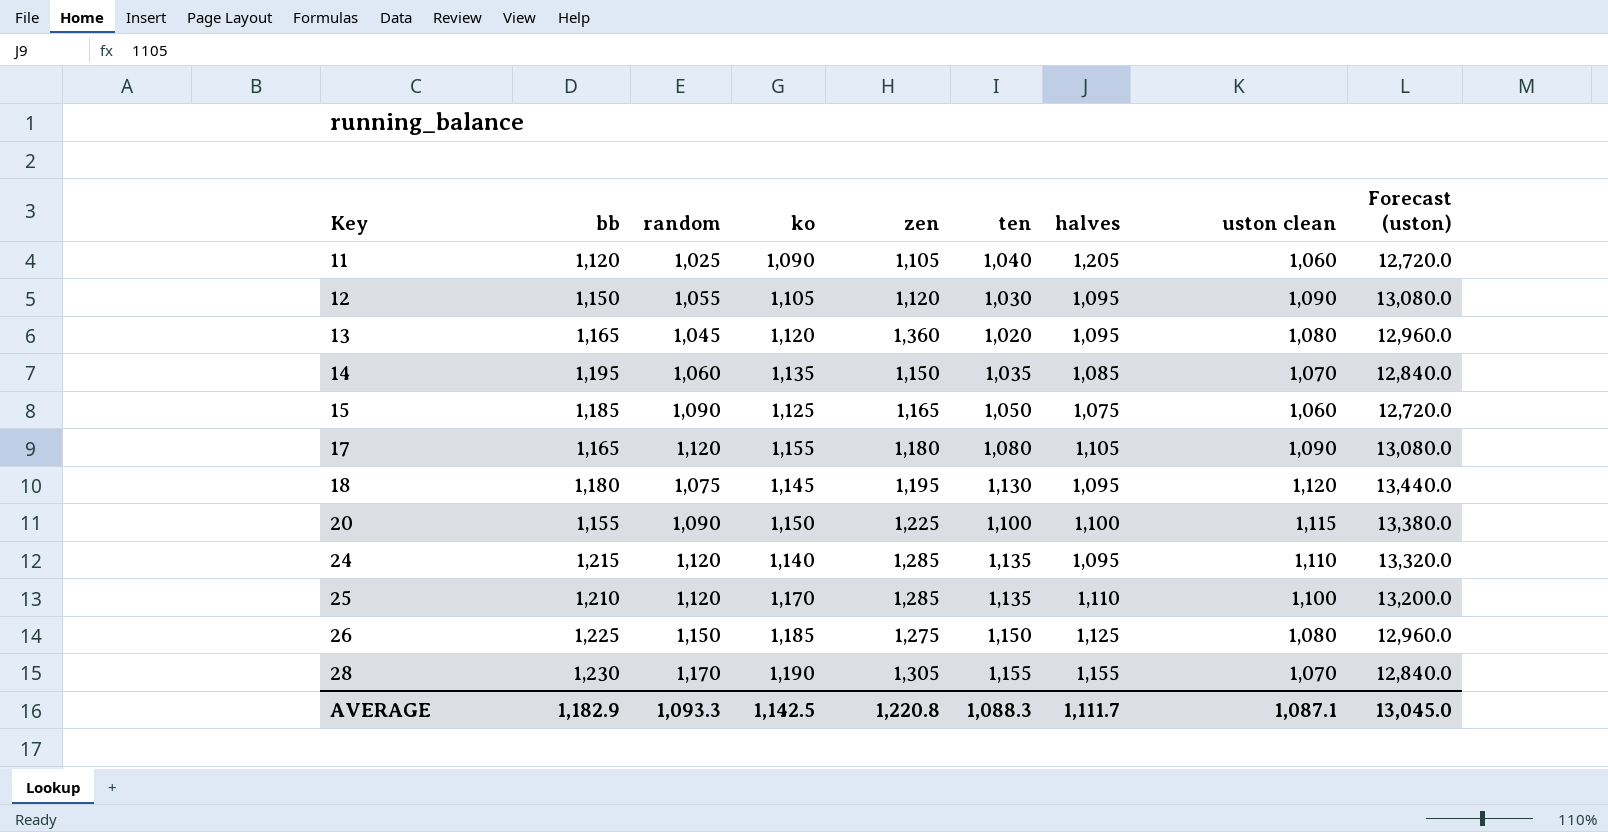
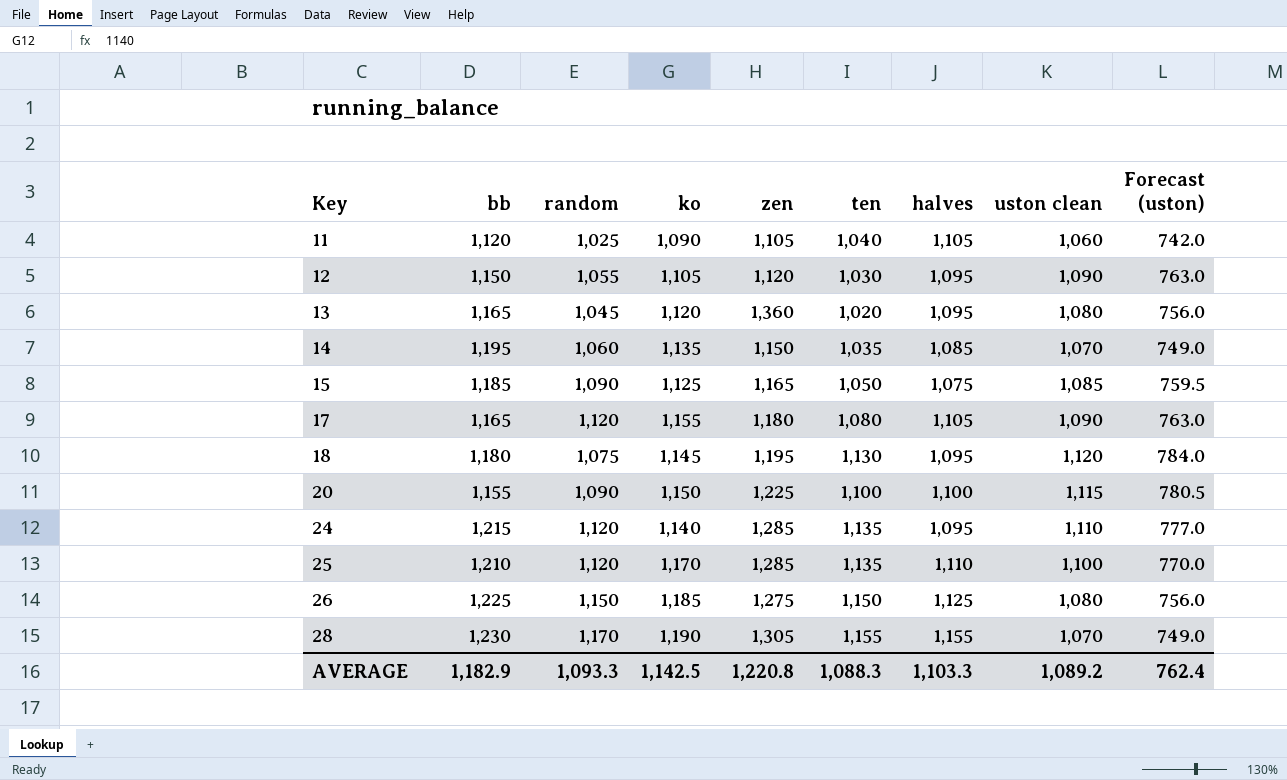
column Forecast (uston) | formula: [uston clean] * 12 -> [uston clean] * 0.7
11 | halves: 1,205 -> 1,105
15 | uston clean: 1,060 -> 1,085
AVERAGE | halves: 1,111.7 -> 1,103.3
AVERAGE | uston clean: 1,087.1 -> 1,089.2
AVERAGE | Forecast (uston): 13,045.0 -> 762.4

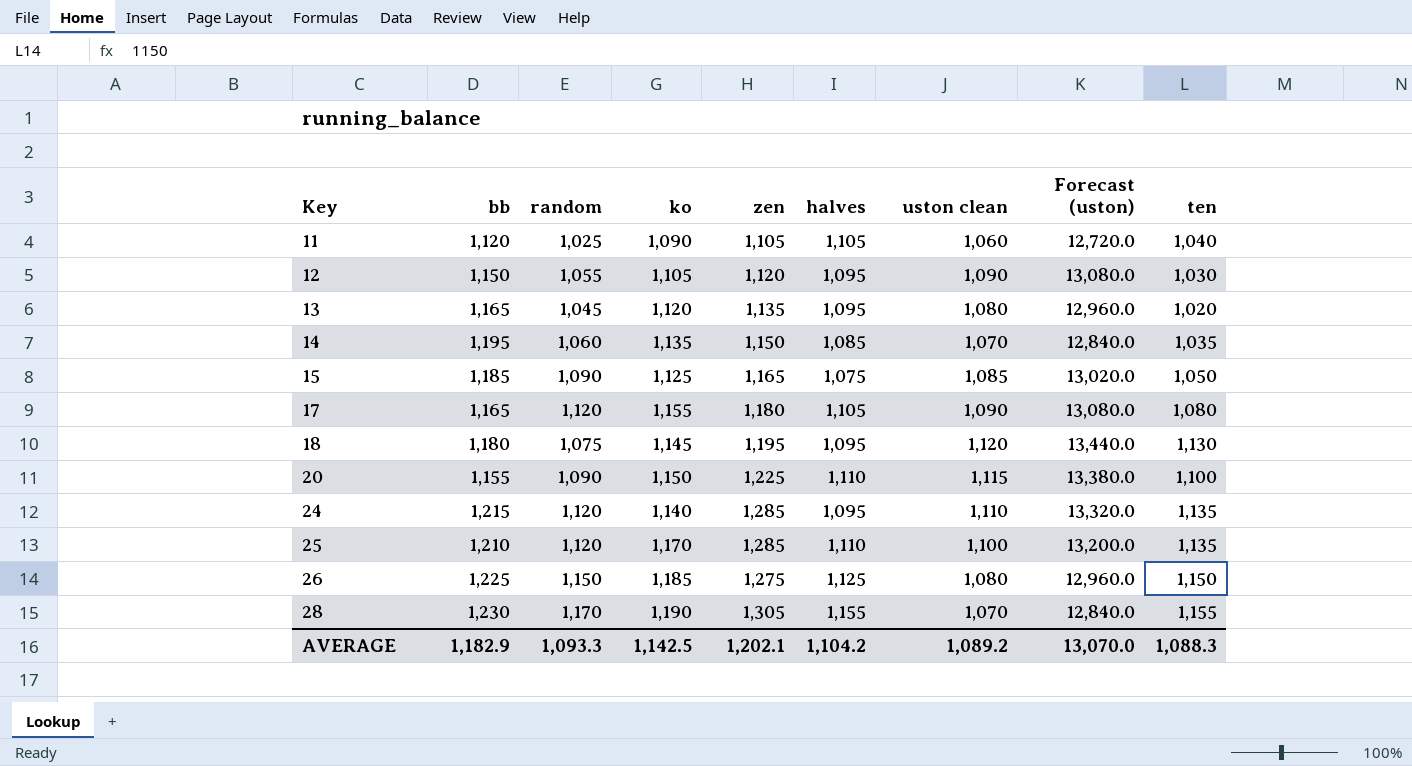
column Forecast (uston) | formula: [uston clean] * 0.7 -> [uston clean] * 12
column ten | position: 6 -> 9
13 | zen: 1,360 -> 1,135
20 | halves: 1,100 -> 1,110
AVERAGE | zen: 1,220.8 -> 1,202.1
AVERAGE | halves: 1,103.3 -> 1,104.2
AVERAGE | Forecast (uston): 762.4 -> 13,070.0

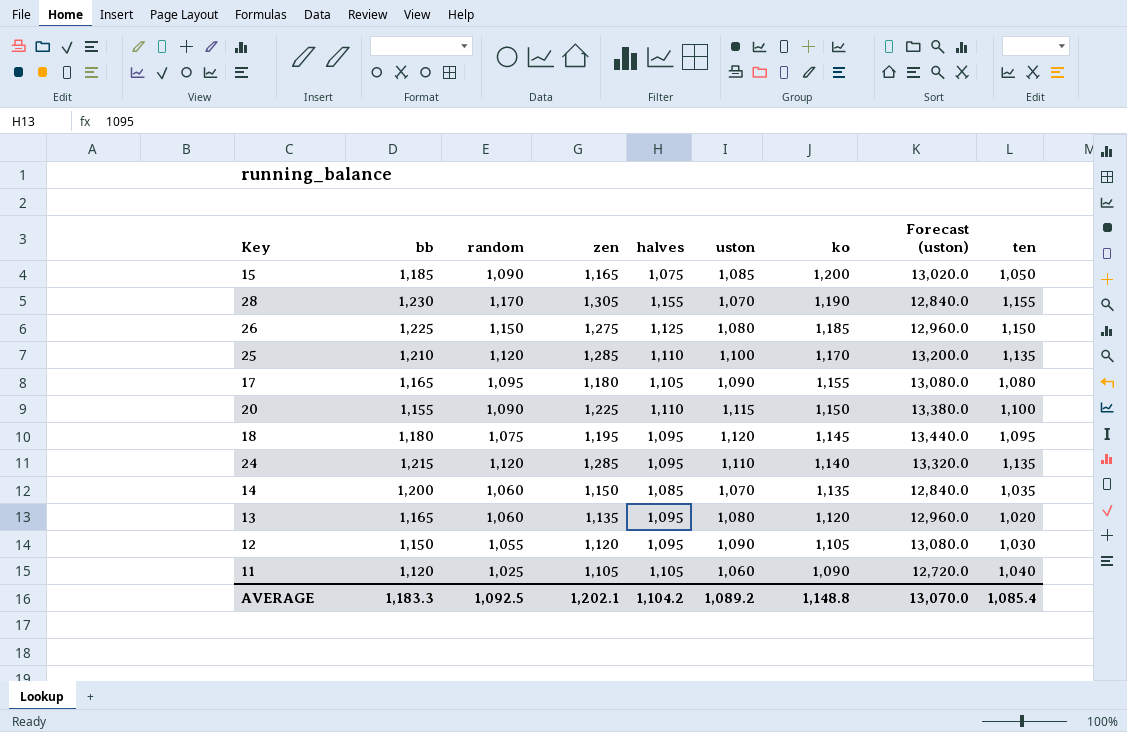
row order: Key ascending -> ko descending
column name: uston clean -> uston
column ko | position: 4 -> 7
15 | ko: 1,125 -> 1,200
17 | random: 1,120 -> 1,095
18 | ten: 1,130 -> 1,095
14 | bb: 1,195 -> 1,200
13 | random: 1,045 -> 1,060
AVERAGE | bb: 1,182.9 -> 1,183.3
AVERAGE | random: 1,093.3 -> 1,092.5
AVERAGE | ko: 1,142.5 -> 1,148.8
AVERAGE | ten: 1,088.3 -> 1,085.4

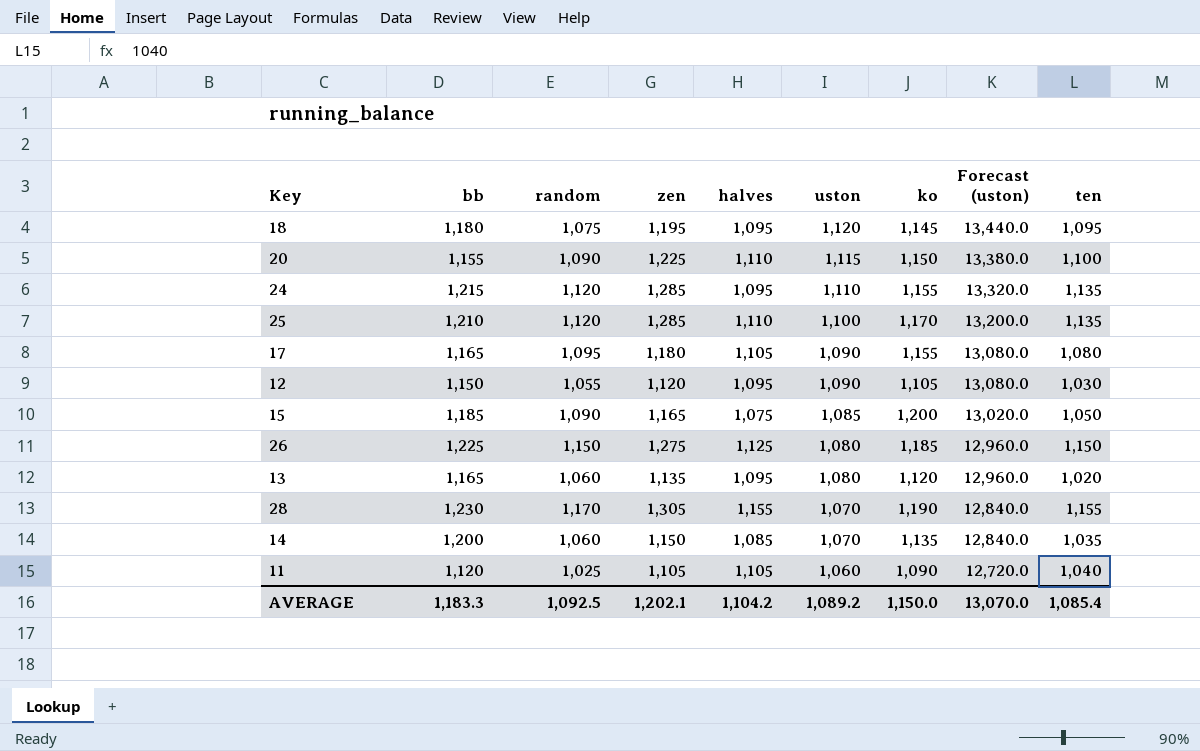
row order: ko descending -> uston descending
24 | ko: 1,140 -> 1,155
AVERAGE | ko: 1,148.8 -> 1,150.0

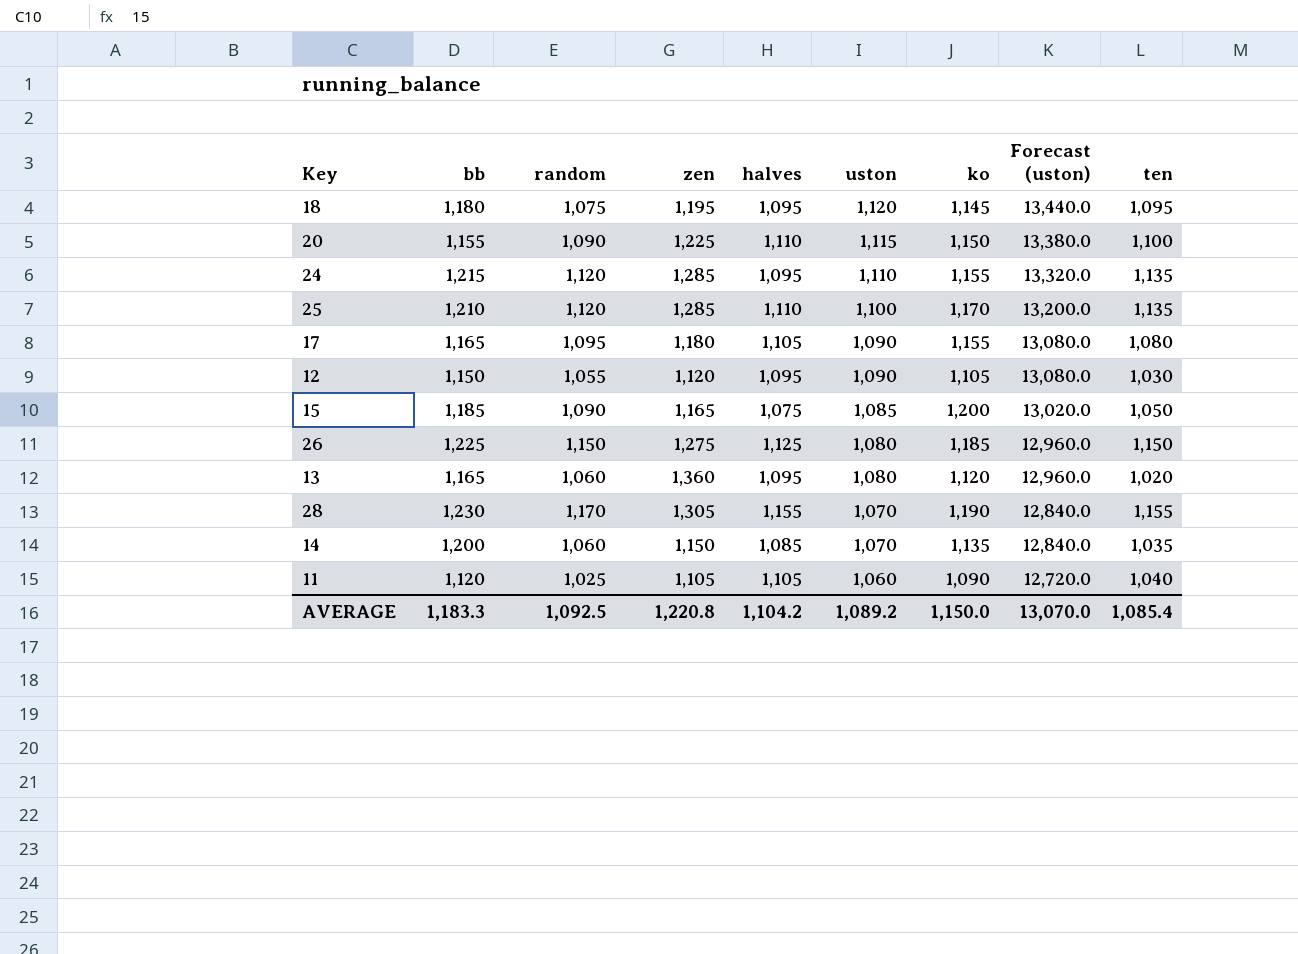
13 | zen: 1,135 -> 1,360
AVERAGE | zen: 1,202.1 -> 1,220.8

